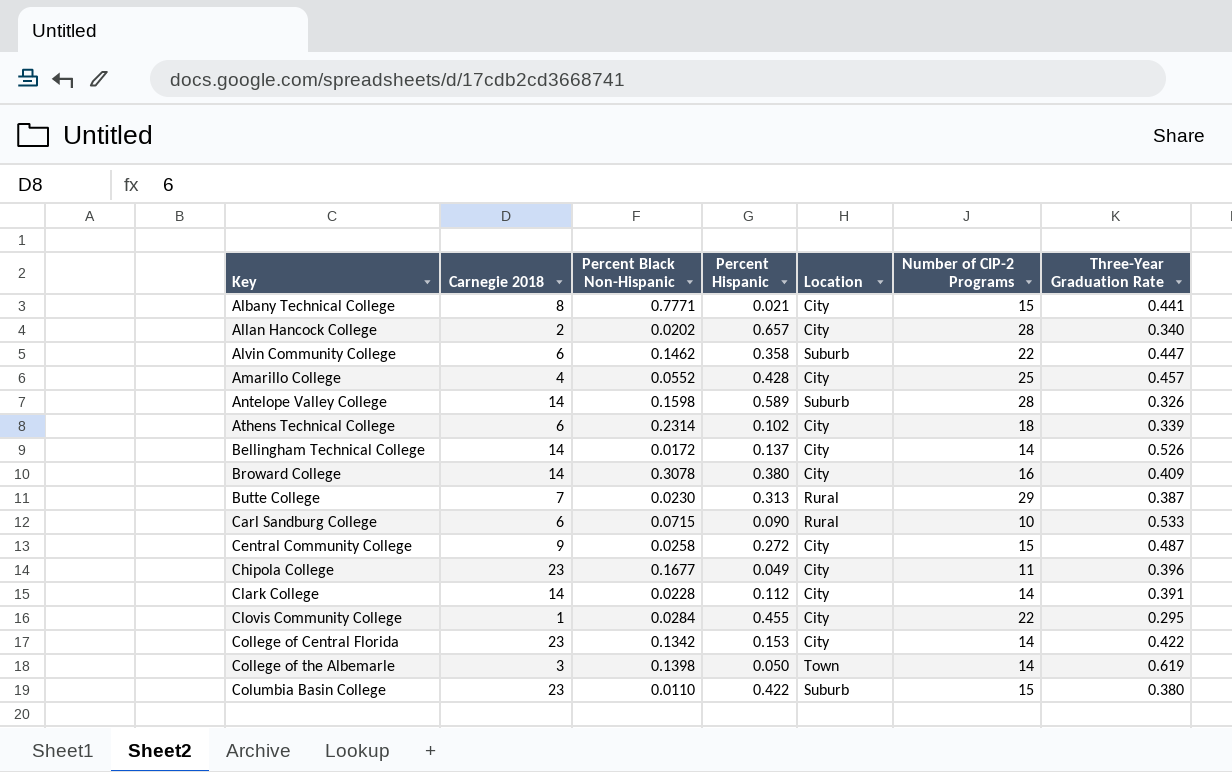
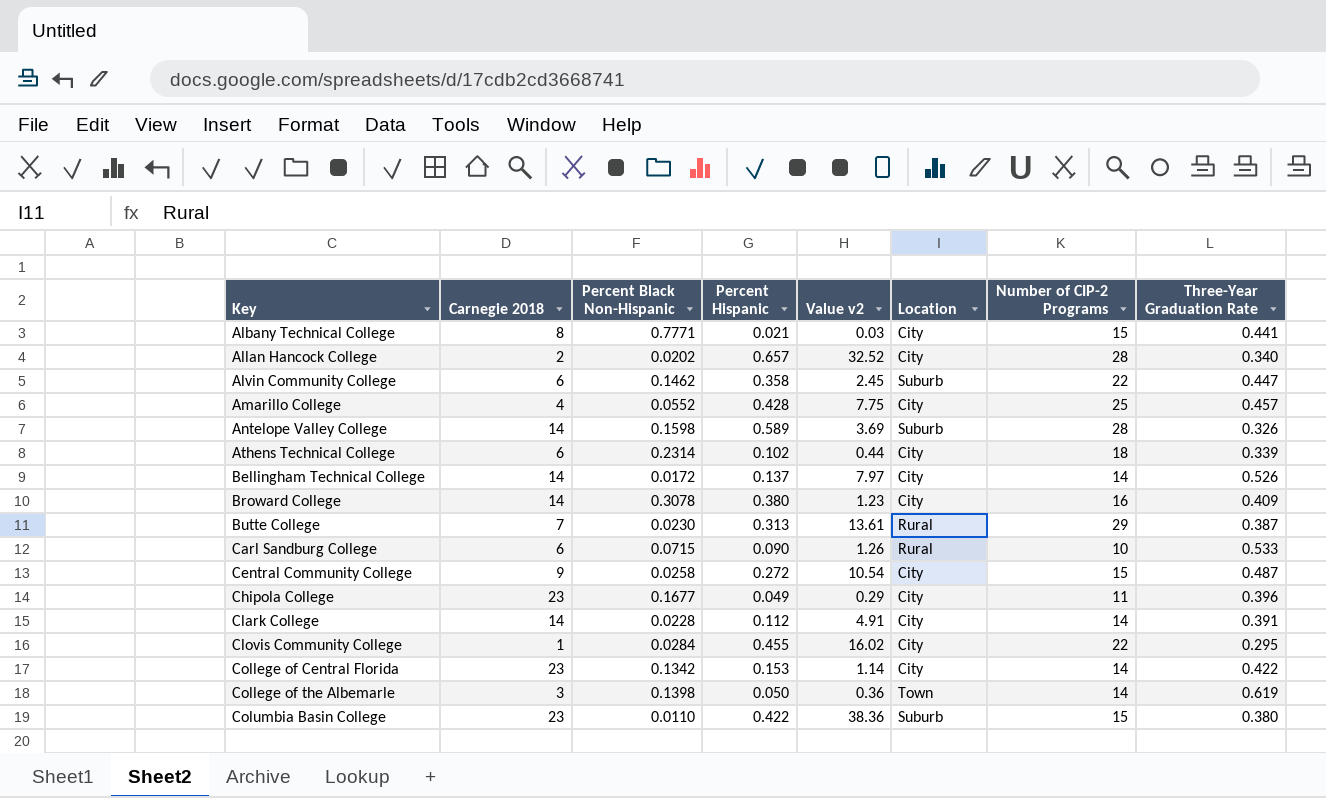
column Value v2 | formula: none -> [Percent Hispanic] / [Percent Black Non-Hispanic]

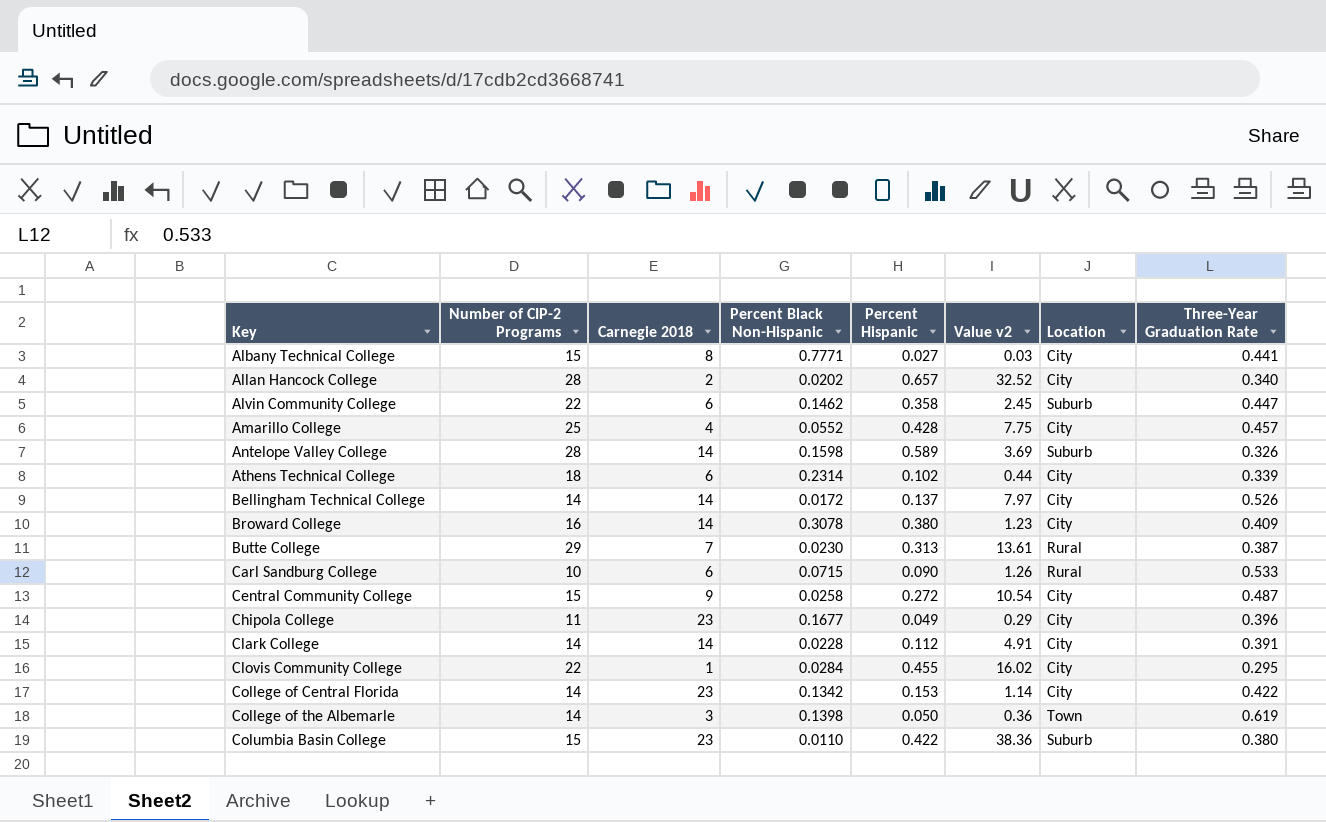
column Number of CIP-2 Programs | position: 7 -> 2
Albany Technical College | Percent Hispanic: 0.021 -> 0.027

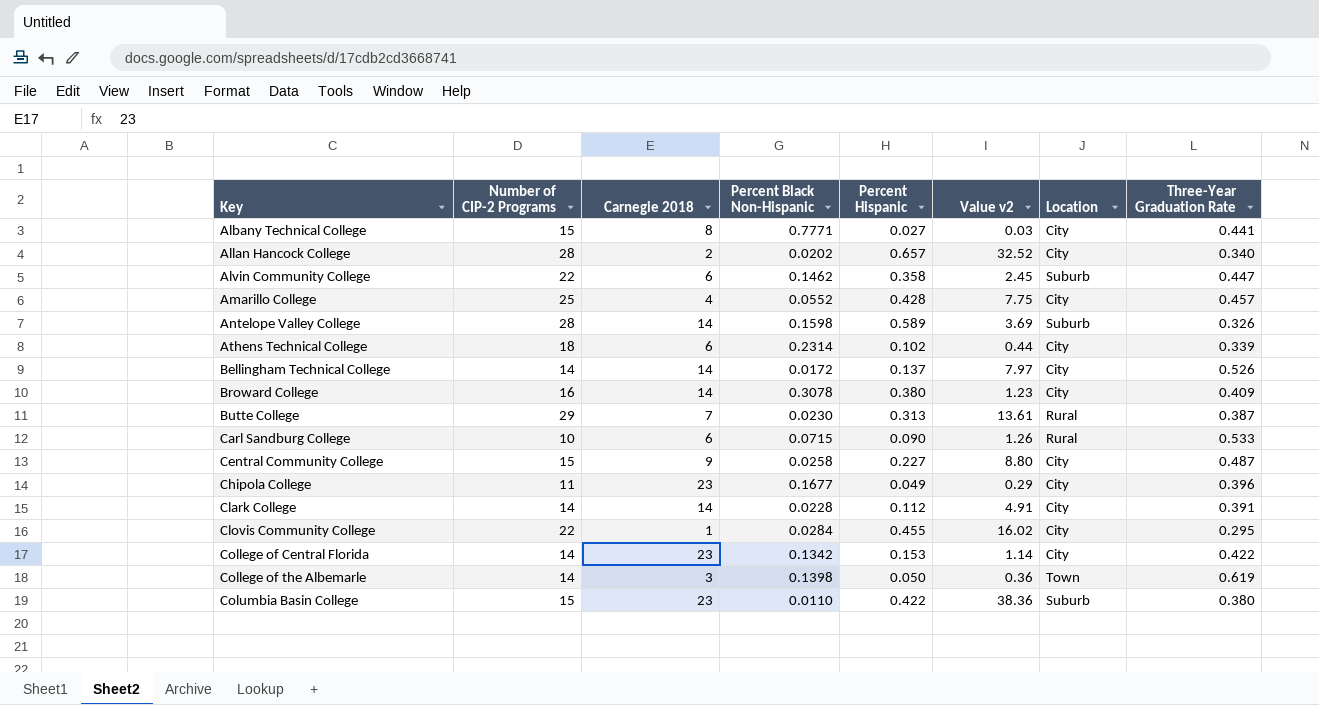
Central Community College | Percent Hispanic: 0.272 -> 0.227
Central Community College | Value v2: 10.54 -> 8.80

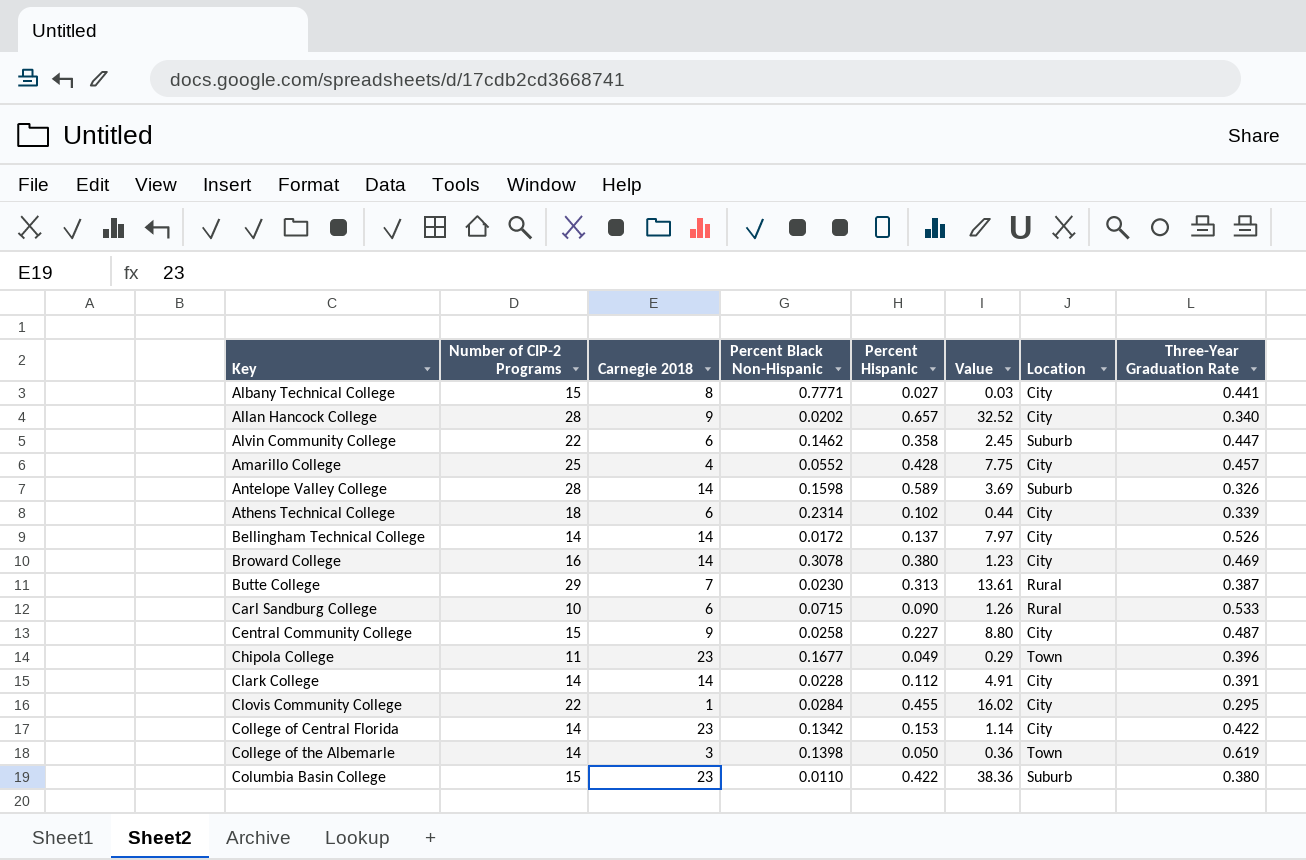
column name: Value v2 -> Value
Allan Hancock College | Carnegie 2018: 2 -> 9
Broward College | Three-Year Graduation Rate: 0.409 -> 0.469
Chipola College | Location: City -> Town

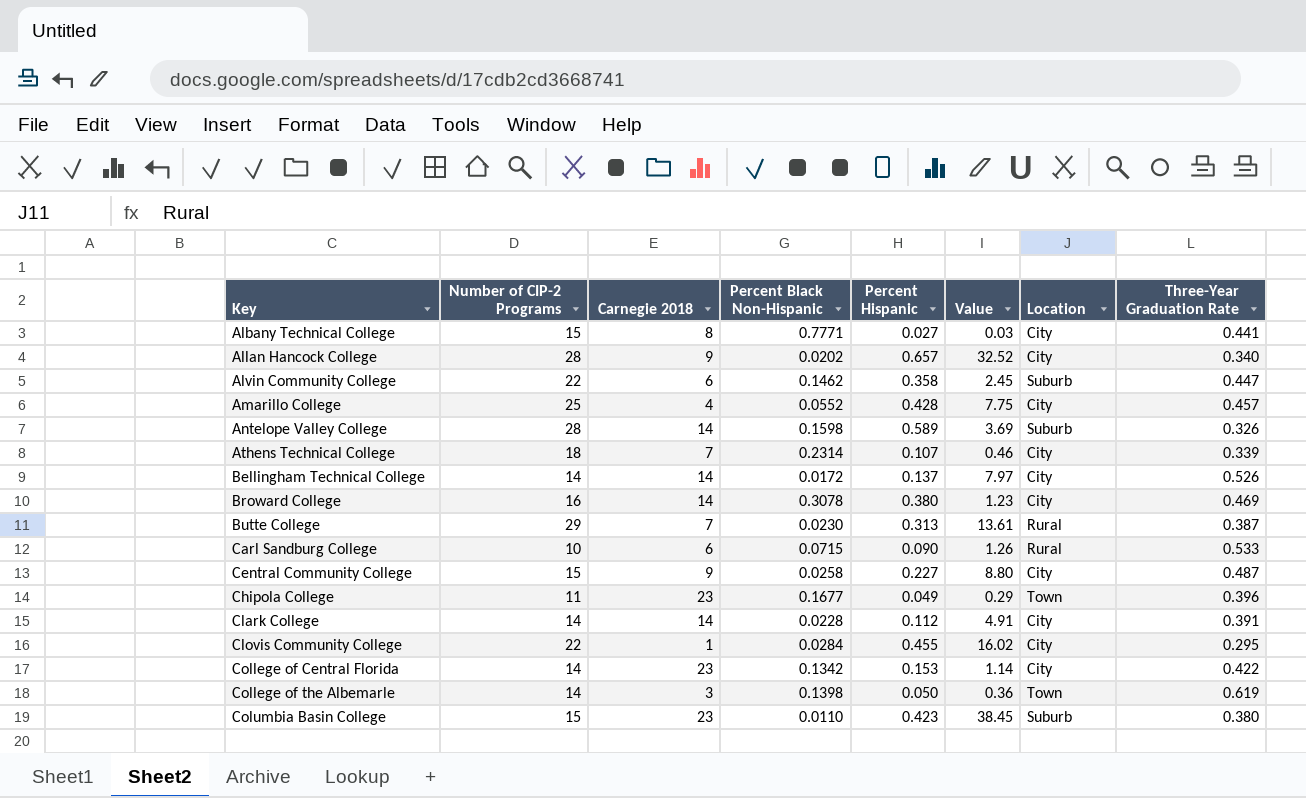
Athens Technical College | Carnegie 2018: 6 -> 7
Athens Technical College | Percent Hispanic: 0.102 -> 0.107
Athens Technical College | Value: 0.44 -> 0.46
Columbia Basin College | Percent Hispanic: 0.422 -> 0.423
Columbia Basin College | Value: 38.36 -> 38.45

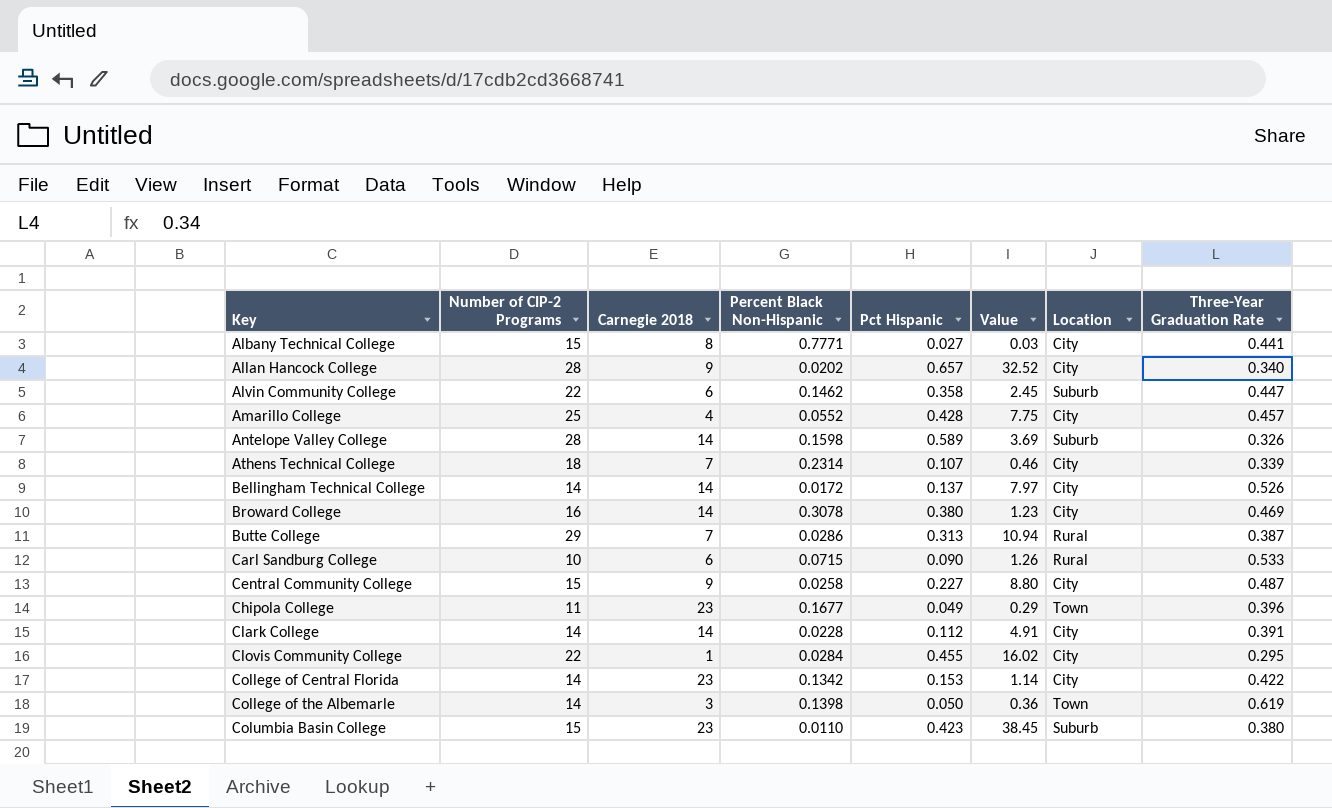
column name: Percent Hispanic -> Pct Hispanic
Butte College | Percent Black Non-Hispanic: 0.0230 -> 0.0286
Butte College | Value: 13.61 -> 10.94

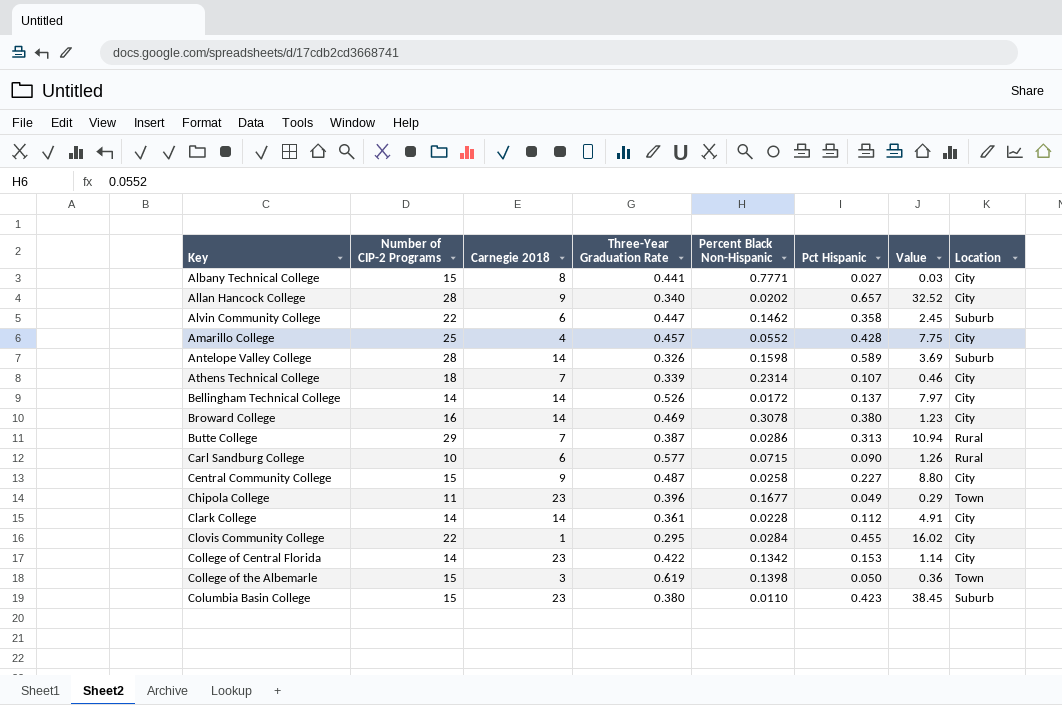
column Three-Year Graduation Rate | position: 8 -> 4
Carl Sandburg College | Three-Year Graduation Rate: 0.533 -> 0.577
Clark College | Three-Year Graduation Rate: 0.391 -> 0.361
College of the Albemarle | Number of CIP-2 Programs: 14 -> 15

